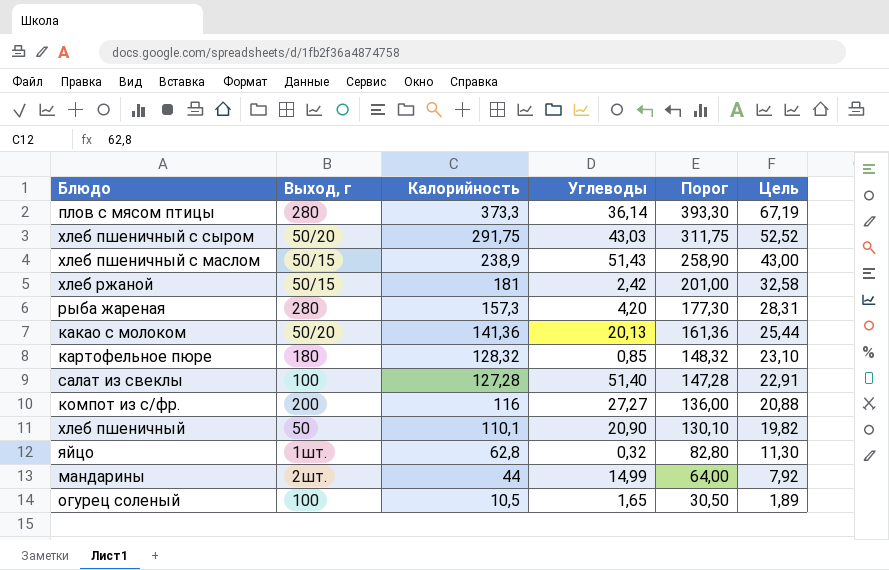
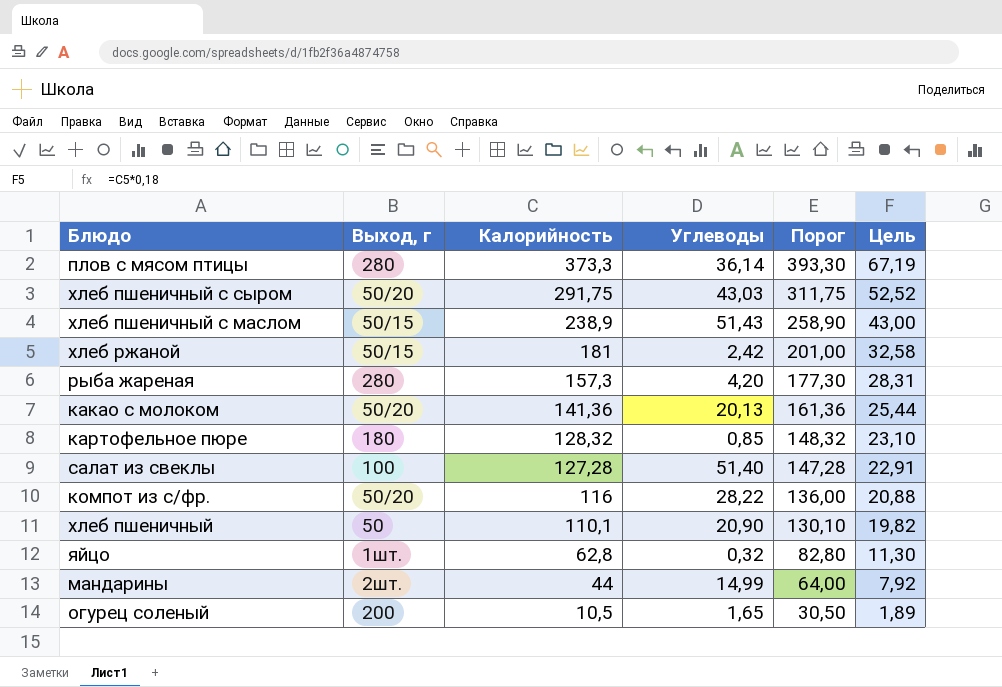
компот из с/фр. | Выход, г: 200 -> 50/20
компот из с/фр. | Углеводы: 27,27 -> 28,22
огурец соленый | Выход, г: 100 -> 200

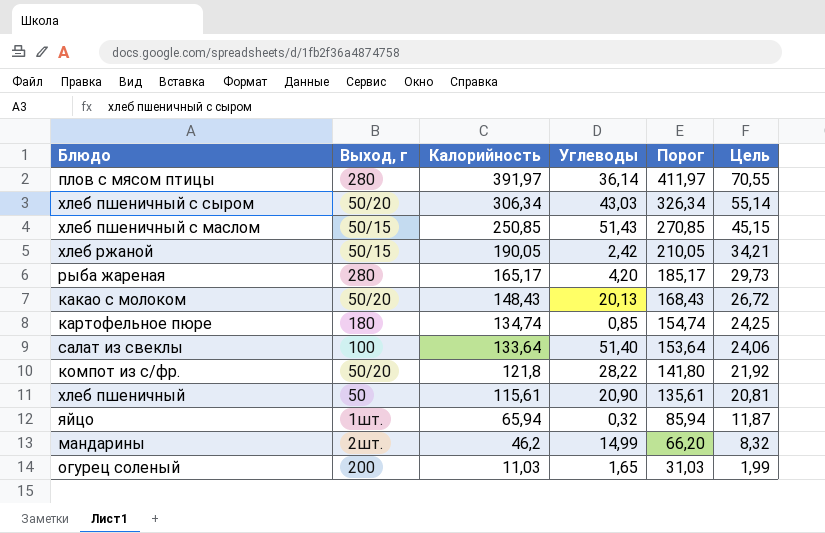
плов с мясом птицы | Калорийность: 373,3 -> 391,97
плов с мясом птицы | Порог: 393,30 -> 411,97
плов с мясом птицы | Цель: 67,19 -> 70,55
хлеб пшеничный с сыром | Калорийность: 291,75 -> 306,34
хлеб пшеничный с сыром | Порог: 311,75 -> 326,34
хлеб пшеничный с сыром | Цель: 52,52 -> 55,14
хлеб пшеничный с маслом | Калорийность: 238,9 -> 250,85
хлеб пшеничный с маслом | Порог: 258,90 -> 270,85
хлеб пшеничный с маслом | Цель: 43,00 -> 45,15
хлеб ржаной | Калорийность: 181 -> 190,05
хлеб ржаной | Порог: 201,00 -> 210,05
хлеб ржаной | Цель: 32,58 -> 34,21
рыба жареная | Калорийность: 157,3 -> 165,17
рыба жареная | Порог: 177,30 -> 185,17
рыба жареная | Цель: 28,31 -> 29,73
какао с молоком | Калорийность: 141,36 -> 148,43
какао с молоком | Порог: 161,36 -> 168,43
какао с молоком | Цель: 25,44 -> 26,72
картофельное пюре | Калорийность: 128,32 -> 134,74
картофельное пюре | Порог: 148,32 -> 154,74
картофельное пюре | Цель: 23,10 -> 24,25
салат из свеклы | Калорийность: 127,28 -> 133,64
салат из свеклы | Порог: 147,28 -> 153,64
салат из свеклы | Цель: 22,91 -> 24,06
компот из с/фр. | Калорийность: 116 -> 121,8
компот из с/фр. | Порог: 136,00 -> 141,80
компот из с/фр. | Цель: 20,88 -> 21,92
хлеб пшеничный | Калорийность: 110,1 -> 115,61
хлеб пшеничный | Порог: 130,10 -> 135,61
хлеб пшеничный | Цель: 19,82 -> 20,81
яйцо | Калорийность: 62,8 -> 65,94
яйцо | Порог: 82,80 -> 85,94
яйцо | Цель: 11,30 -> 11,87
мандарины | Калорийность: 44 -> 46,2
мандарины | Порог: 64,00 -> 66,20
мандарины | Цель: 7,92 -> 8,32
огурец соленый | Калорийность: 10,5 -> 11,03
огурец соленый | Порог: 30,50 -> 31,03
огурец соленый | Цель: 1,89 -> 1,99

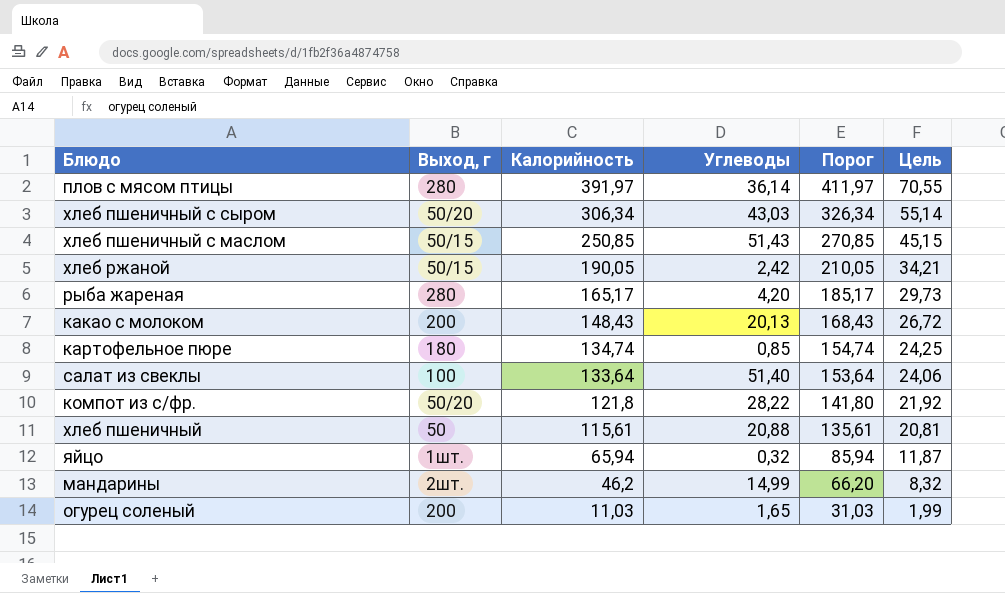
какао с молоком | Выход, г: 50/20 -> 200
хлеб пшеничный | Углеводы: 20,90 -> 20,88

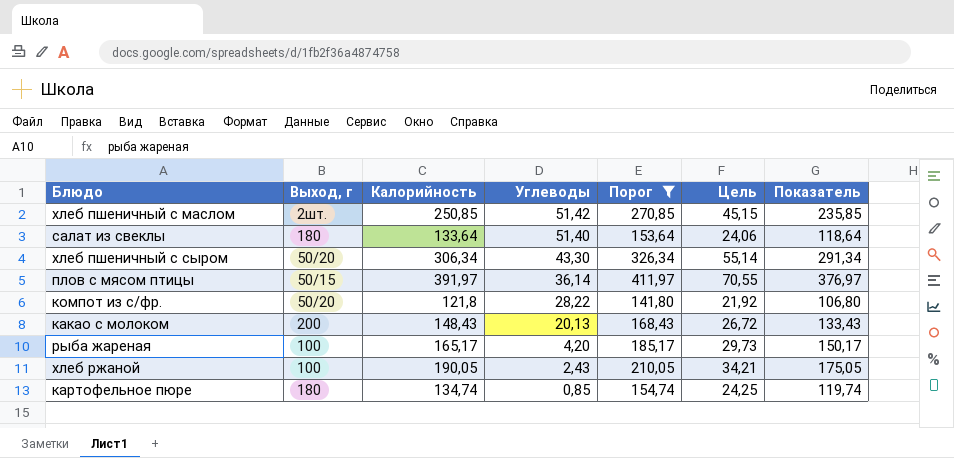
filter: none -> Порог >= 141,80
row order: Калорийность descending -> Углеводы descending
column Показатель | formula: none -> [Калорийность] - 15
хлеб пшеничный с маслом | Выход, г: 50/15 -> 2шт.
хлеб пшеничный с маслом | Углеводы: 51,43 -> 51,42
салат из свеклы | Выход, г: 100 -> 180
хлеб пшеничный с сыром | Углеводы: 43,03 -> 43,30
плов с мясом птицы | Выход, г: 280 -> 50/15
рыба жареная | Выход, г: 280 -> 100
хлеб ржаной | Выход, г: 50/15 -> 100
хлеб ржаной | Углеводы: 2,42 -> 2,43

